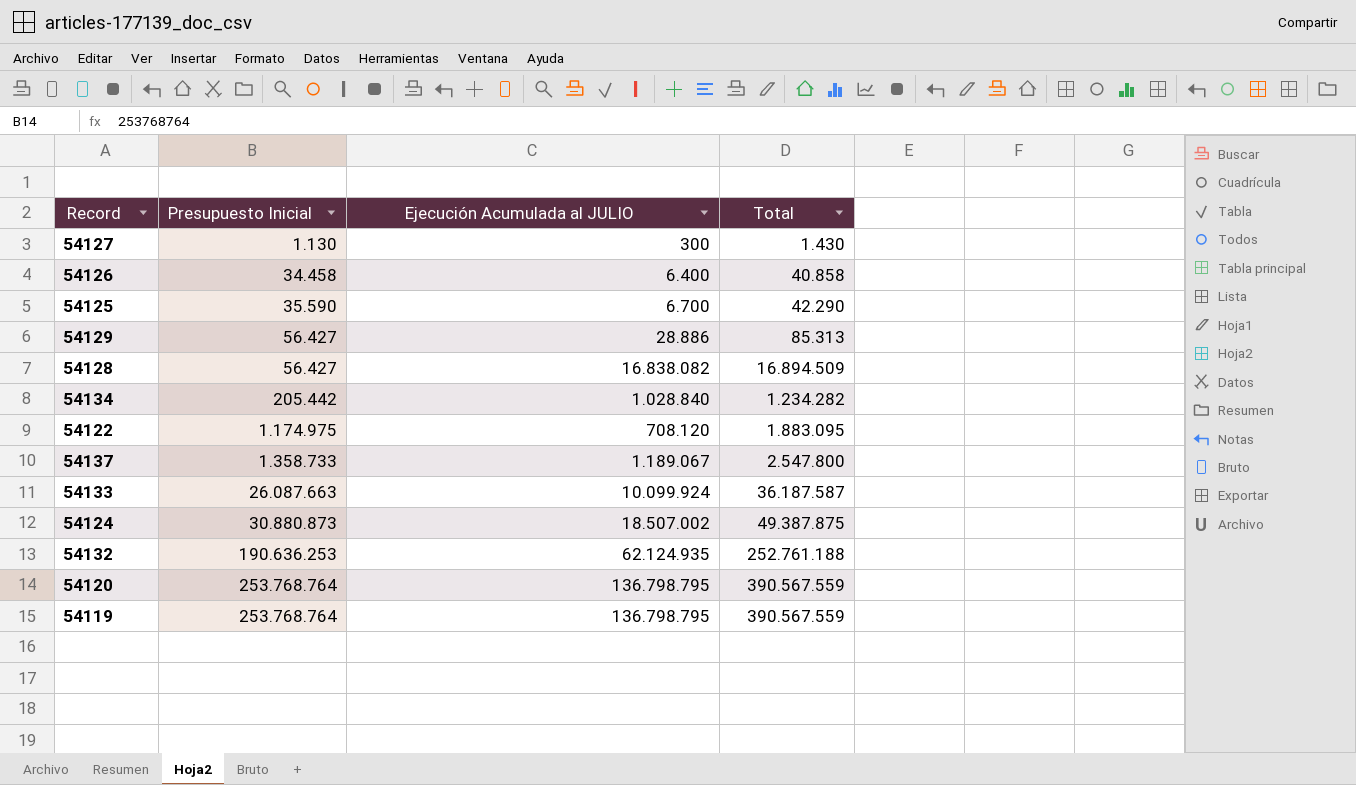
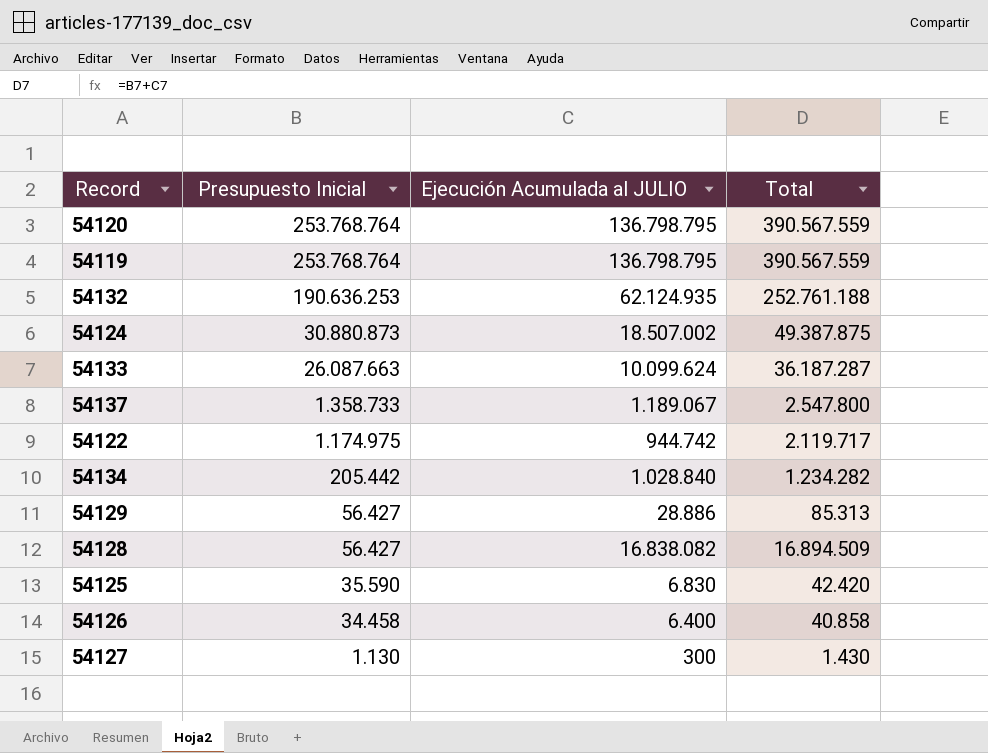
row order: Presupuesto Inicial ascending -> Presupuesto Inicial descending
54133 | Ejecución Acumulada al JULIO: 10.099.924 -> 10.099.624
54133 | Total: 36.187.587 -> 36.187.287
54122 | Ejecución Acumulada al JULIO: 708.120 -> 944.742
54122 | Total: 1.883.095 -> 2.119.717
54125 | Ejecución Acumulada al JULIO: 6.700 -> 6.830
54125 | Total: 42.290 -> 42.420

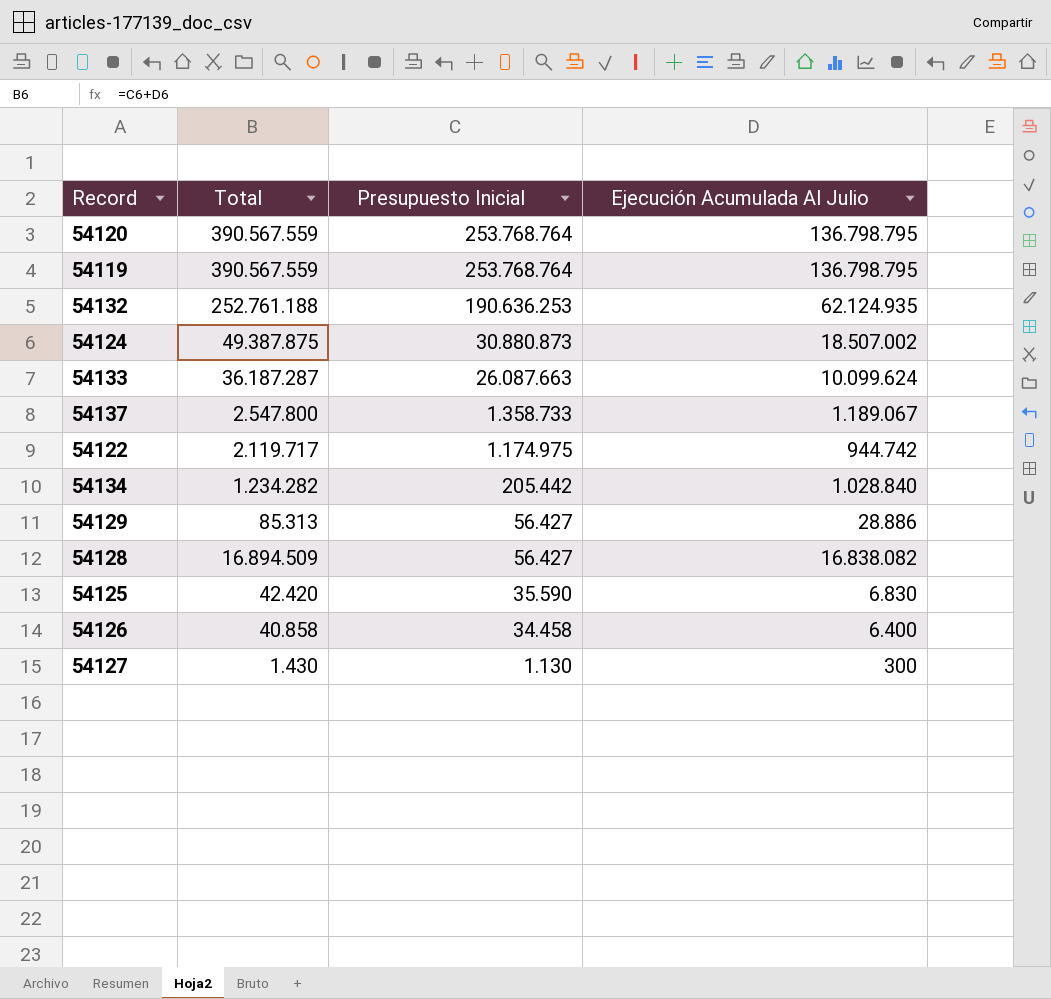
column Total | position: 4 -> 2
column name: Ejecución Acumulada al JULIO -> Ejecución Acumulada Al Julio

